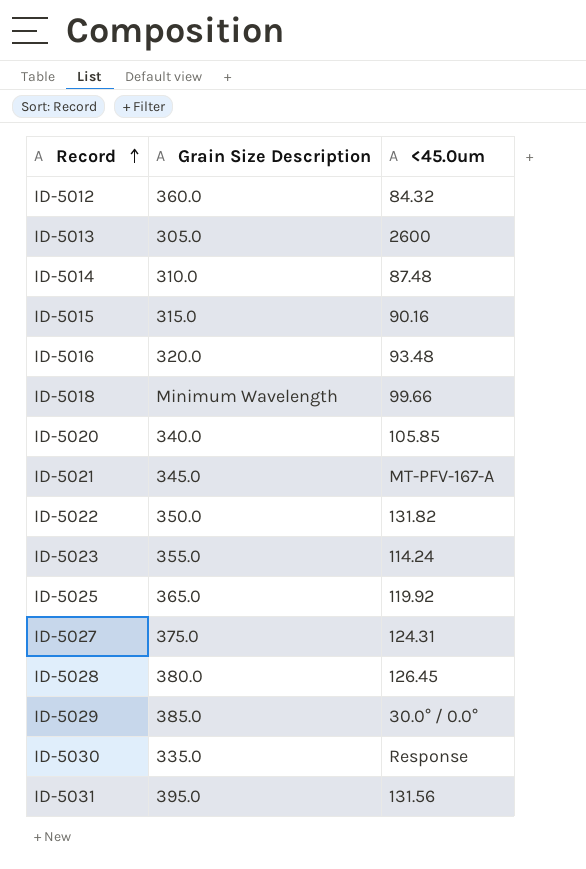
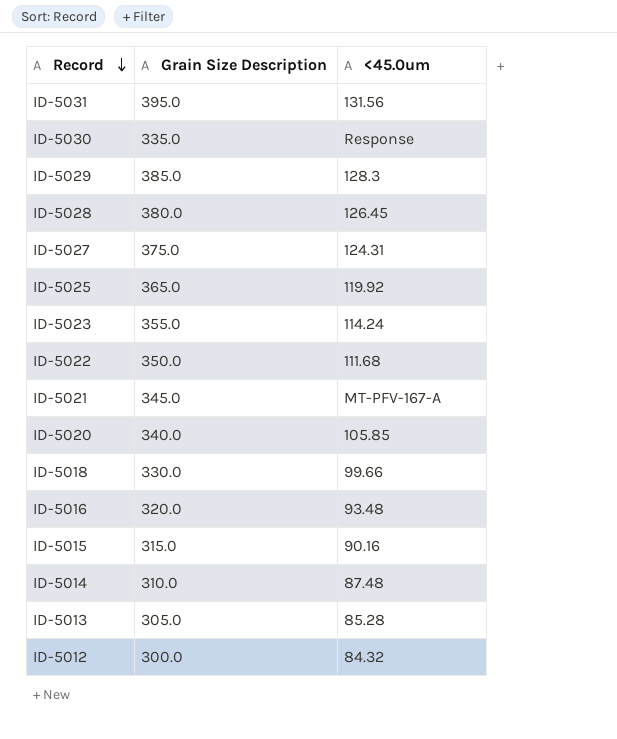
row order: Record ascending -> Record descending
ID-5029 | <45.0um: 30.0° / 0.0° -> 128.3
ID-5022 | <45.0um: 131.82 -> 111.68
ID-5018 | Grain Size Description: Minimum Wavelength -> 330.0
ID-5013 | <45.0um: 2600 -> 85.28
ID-5012 | Grain Size Description: 360.0 -> 300.0

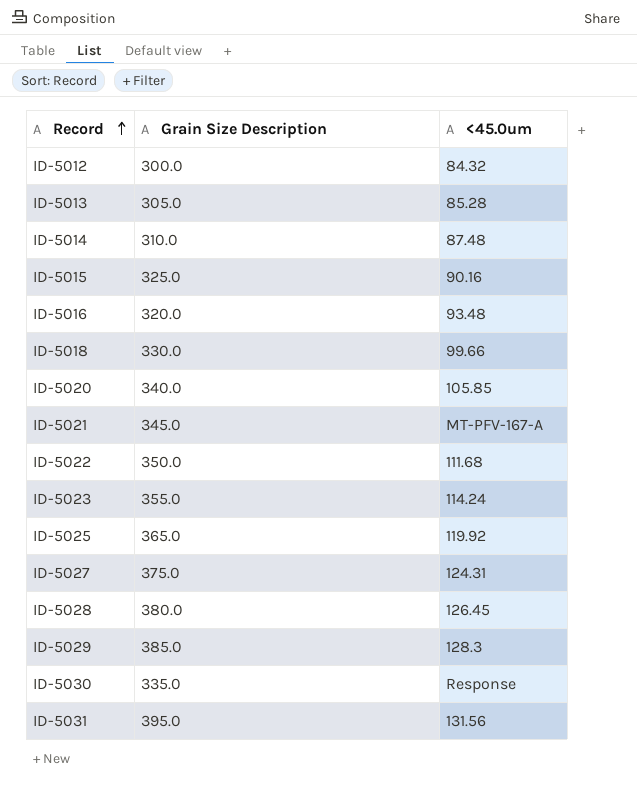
row order: Record descending -> Record ascending
ID-5015 | Grain Size Description: 315.0 -> 325.0

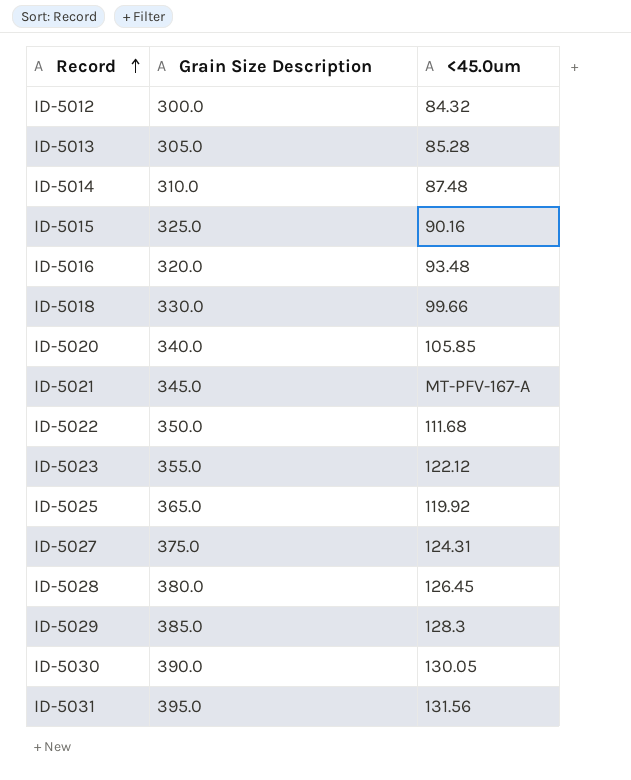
ID-5023 | <45.0um: 114.24 -> 122.12
ID-5030 | Grain Size Description: 335.0 -> 390.0
ID-5030 | <45.0um: Response -> 130.05

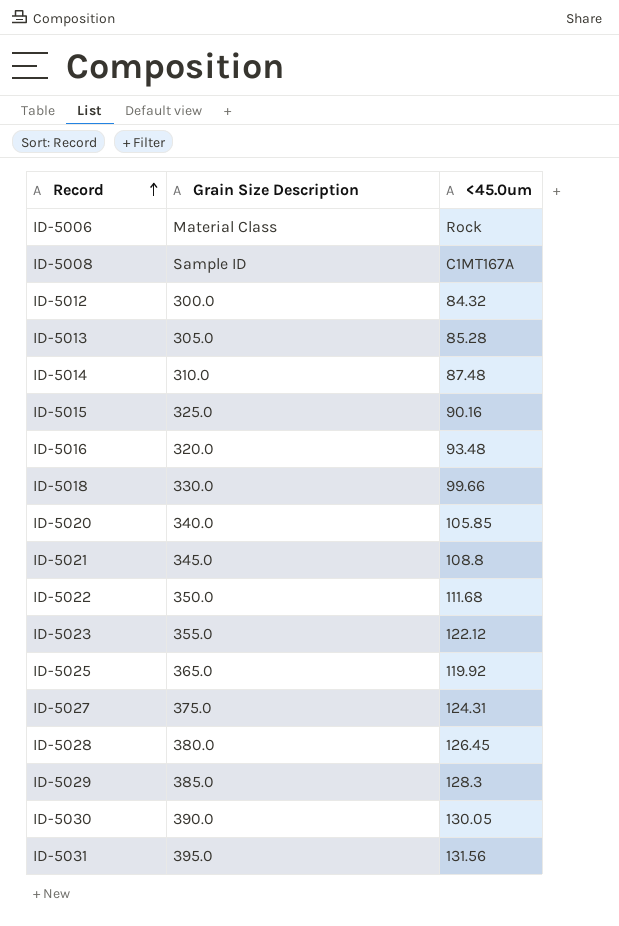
row ID-5006: none -> Material Class | Rock
row ID-5008: none -> Sample ID | C1MT167A
ID-5021 | <45.0um: MT-PFV-167-A -> 108.8

